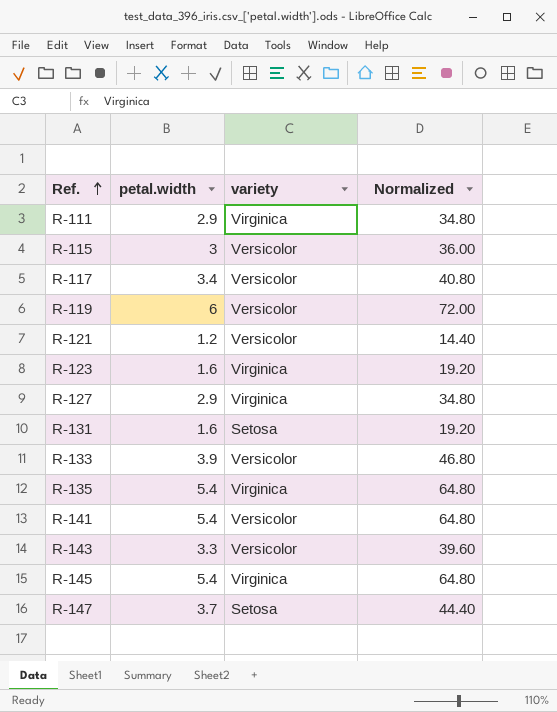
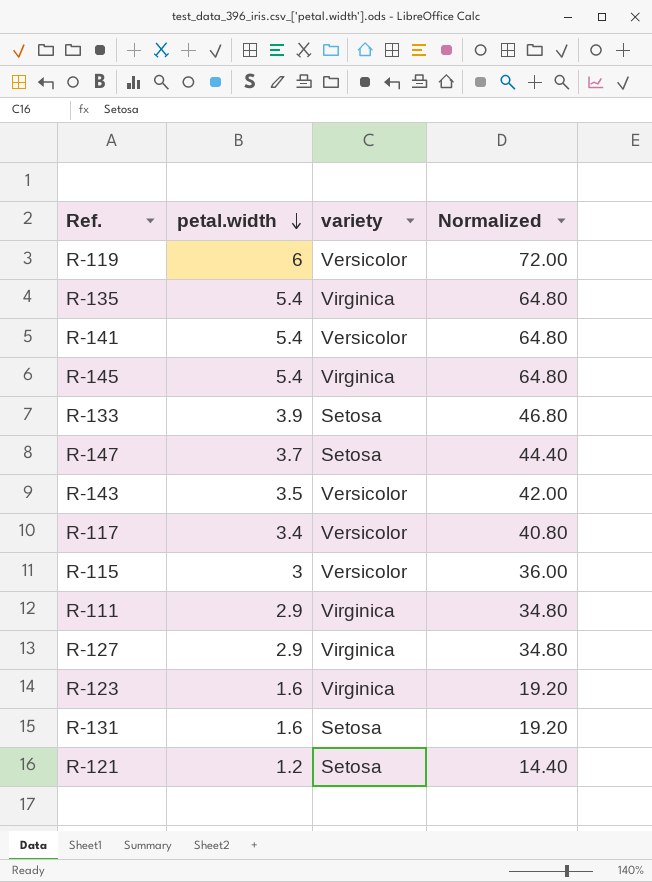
row order: Ref. ascending -> petal.width descending
R-133 | variety: Versicolor -> Setosa
R-143 | petal.width: 3.3 -> 3.5
R-143 | Normalized: 39.60 -> 42.00
R-121 | variety: Versicolor -> Setosa

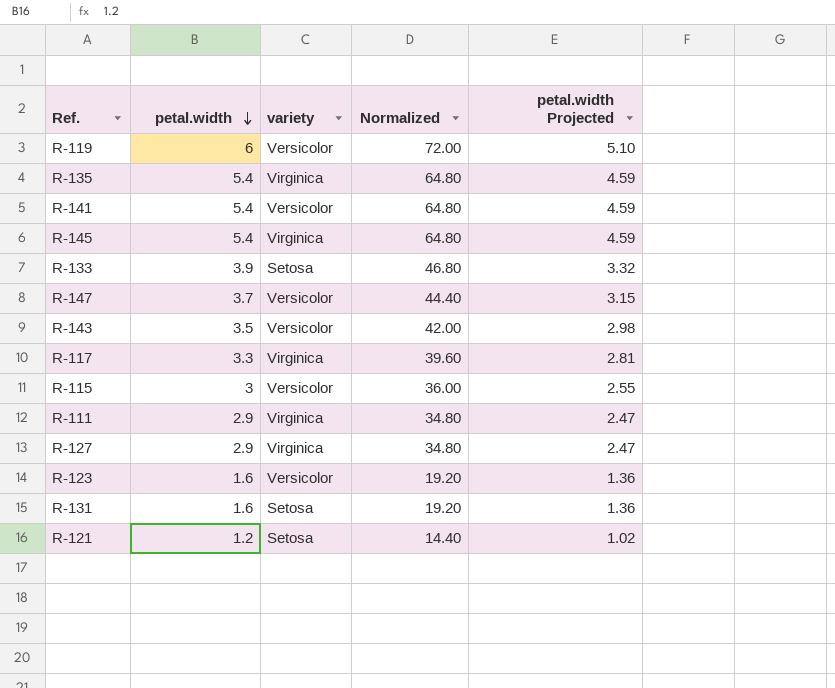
column petal.width Projected | formula: none -> [petal.width] * 0.85
R-147 | variety: Setosa -> Versicolor
R-117 | petal.width: 3.4 -> 3.3
R-117 | variety: Versicolor -> Virginica
R-117 | Normalized: 40.80 -> 39.60
R-123 | variety: Virginica -> Versicolor

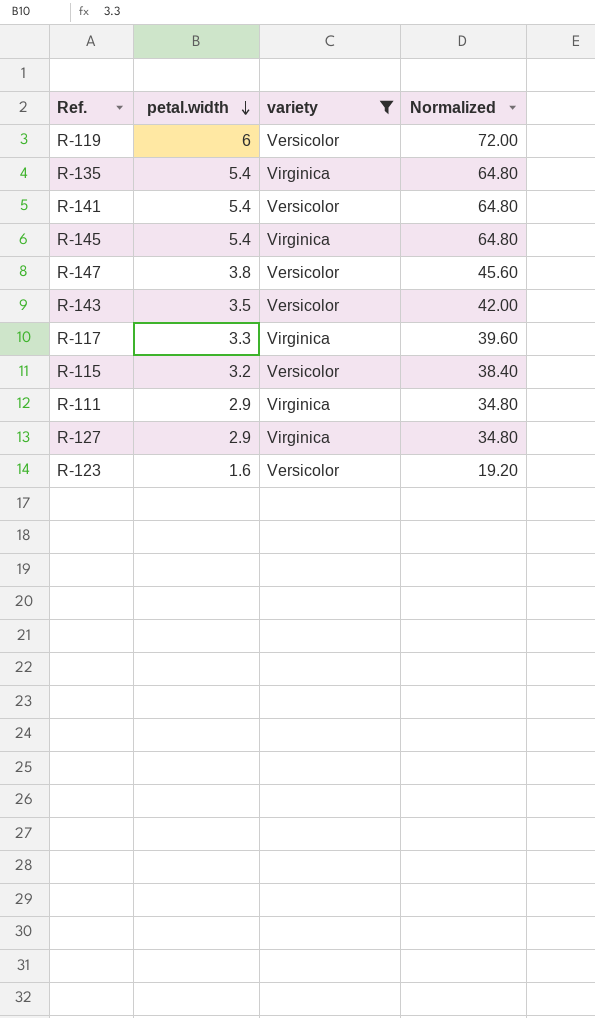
filter: none -> variety != Setosa
column petal.width Projected | formula: [petal.width] * 0.85 -> none
R-147 | petal.width: 3.7 -> 3.8
R-147 | Normalized: 44.40 -> 45.60
R-115 | petal.width: 3 -> 3.2
R-115 | Normalized: 36.00 -> 38.40

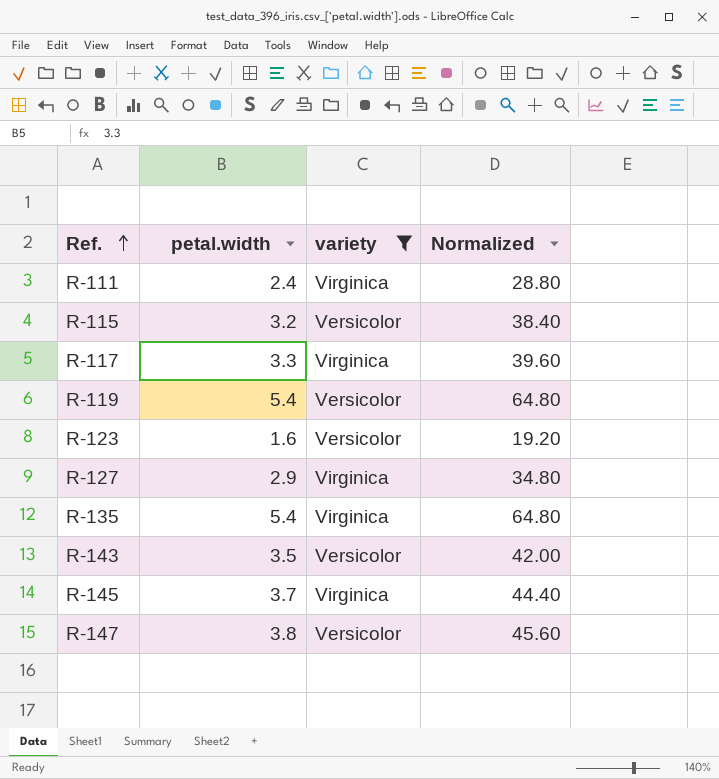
row order: petal.width descending -> Ref. ascending
row R-141: 5.4 | Versicolor | 64.80 -> none
R-111 | petal.width: 2.9 -> 2.4
R-111 | Normalized: 34.80 -> 28.80
R-119 | petal.width: 6 -> 5.4
R-119 | Normalized: 72.00 -> 64.80
R-145 | petal.width: 5.4 -> 3.7
R-145 | Normalized: 64.80 -> 44.40

